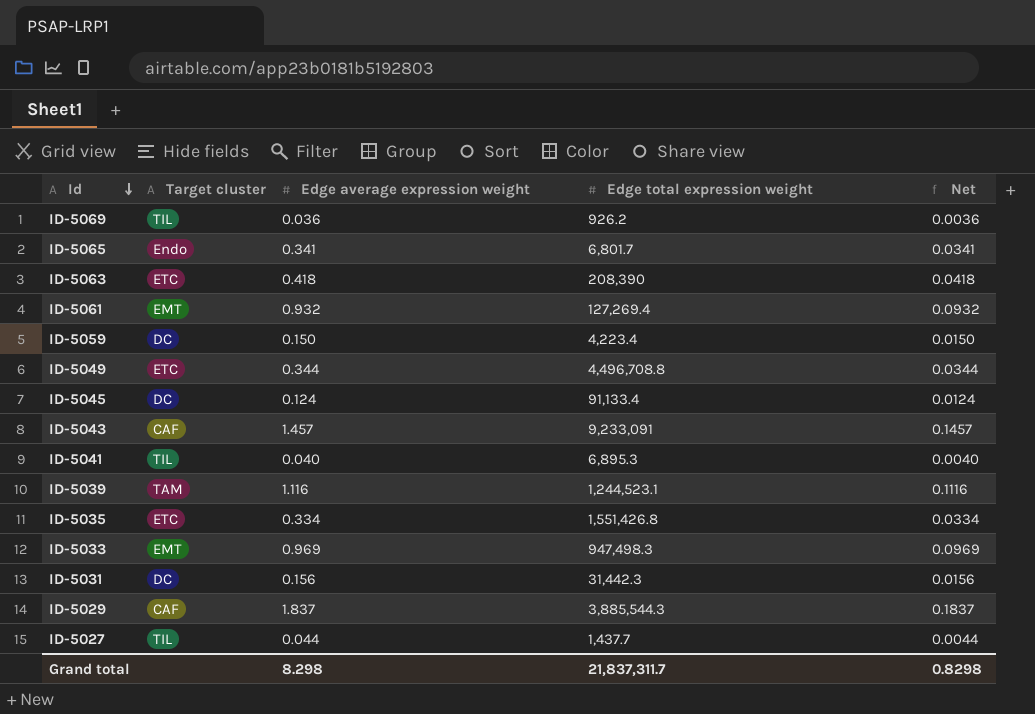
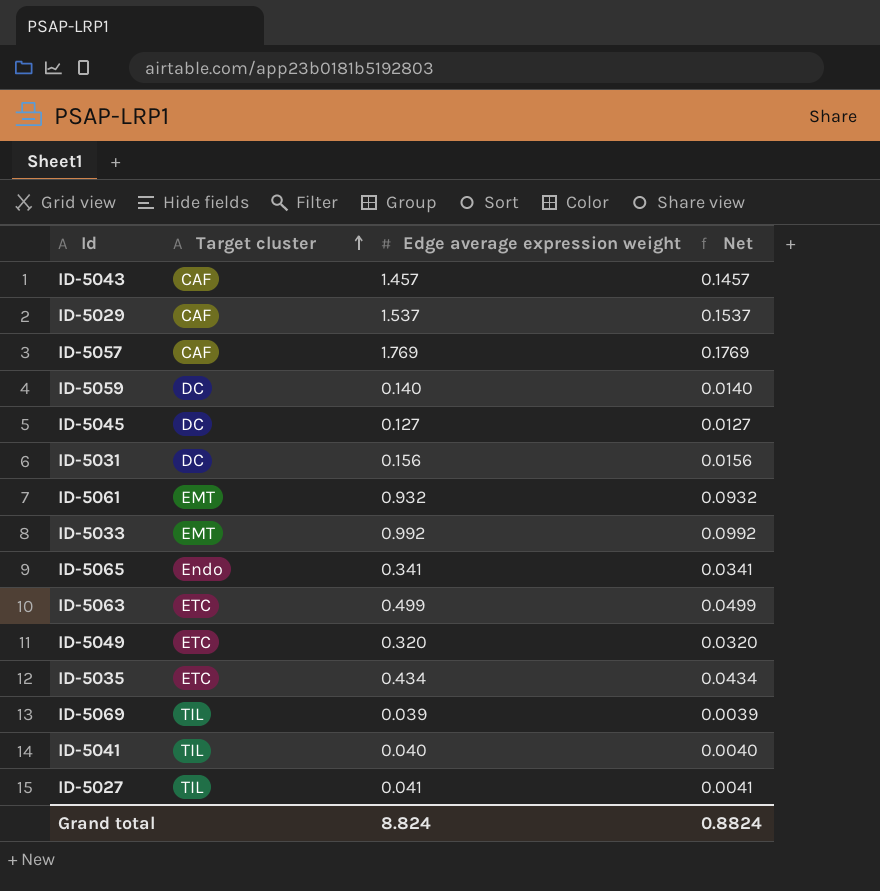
row order: Id descending -> Target cluster ascending
column Edge total expression weight | position: 4 -> none
row ID-5039: TAM | 1.116 | 1,244,523.1 | 0.1116 -> none
ID-5029 | Edge average expression weight: 1.837 -> 1.537
ID-5029 | Net: 0.1837 -> 0.1537
row ID-5057: none -> CAF | 1.769 | 0.1769
ID-5059 | Edge average expression weight: 0.150 -> 0.140
ID-5059 | Net: 0.0150 -> 0.0140
ID-5045 | Edge average expression weight: 0.124 -> 0.127
ID-5045 | Net: 0.0124 -> 0.0127
ID-5033 | Edge average expression weight: 0.969 -> 0.992
ID-5033 | Net: 0.0969 -> 0.0992
ID-5063 | Edge average expression weight: 0.418 -> 0.499
ID-5063 | Net: 0.0418 -> 0.0499
ID-5049 | Edge average expression weight: 0.344 -> 0.320
ID-5049 | Net: 0.0344 -> 0.0320
ID-5035 | Edge average expression weight: 0.334 -> 0.434
ID-5035 | Net: 0.0334 -> 0.0434
ID-5069 | Edge average expression weight: 0.036 -> 0.039
ID-5069 | Net: 0.0036 -> 0.0039
ID-5027 | Edge average expression weight: 0.044 -> 0.041
ID-5027 | Net: 0.0044 -> 0.0041
Grand total | Edge average expression weight: 8.298 -> 8.824
Grand total | Net: 0.8298 -> 0.8824

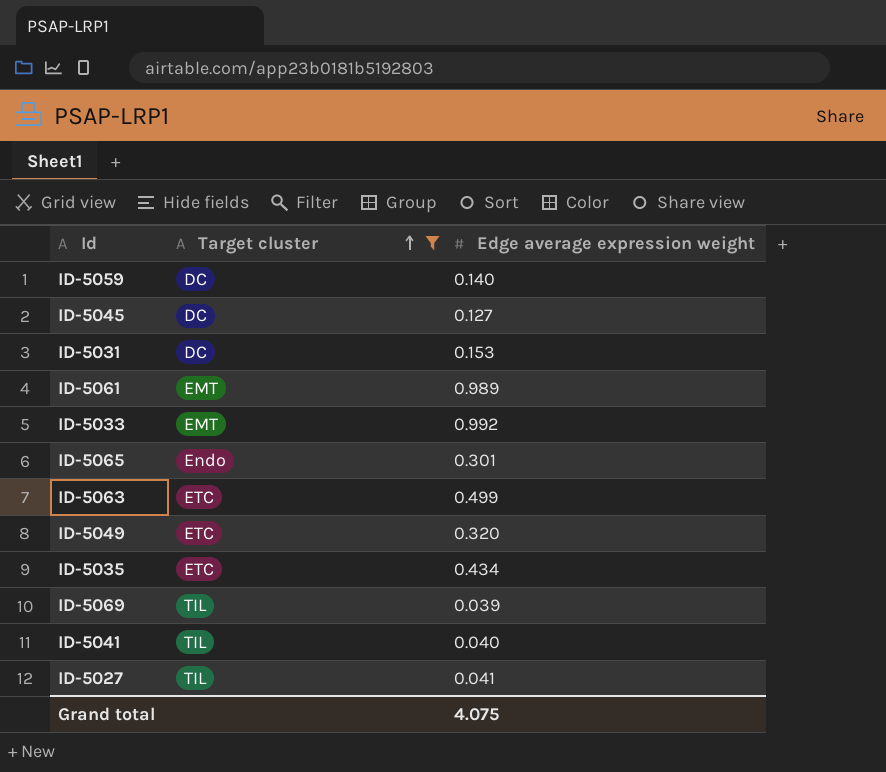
filter: none -> Target cluster != CAF
column Net | formula: [Edge average expression weight] * 0.1 -> none
ID-5031 | Edge average expression weight: 0.156 -> 0.153
ID-5061 | Edge average expression weight: 0.932 -> 0.989
ID-5065 | Edge average expression weight: 0.341 -> 0.301
Grand total | Edge average expression weight: 8.824 -> 4.075

